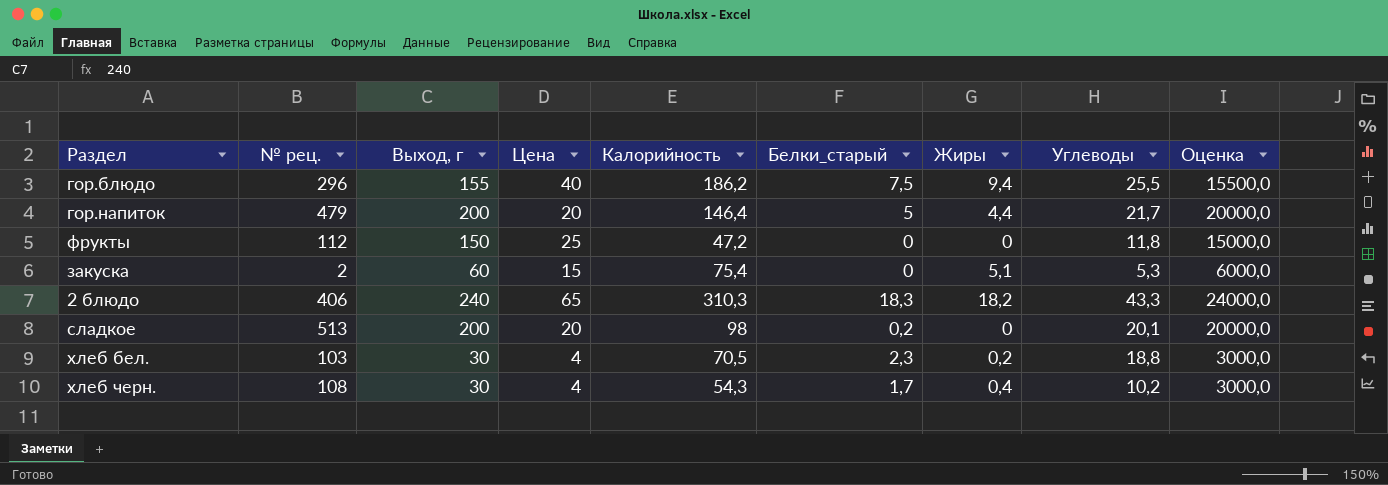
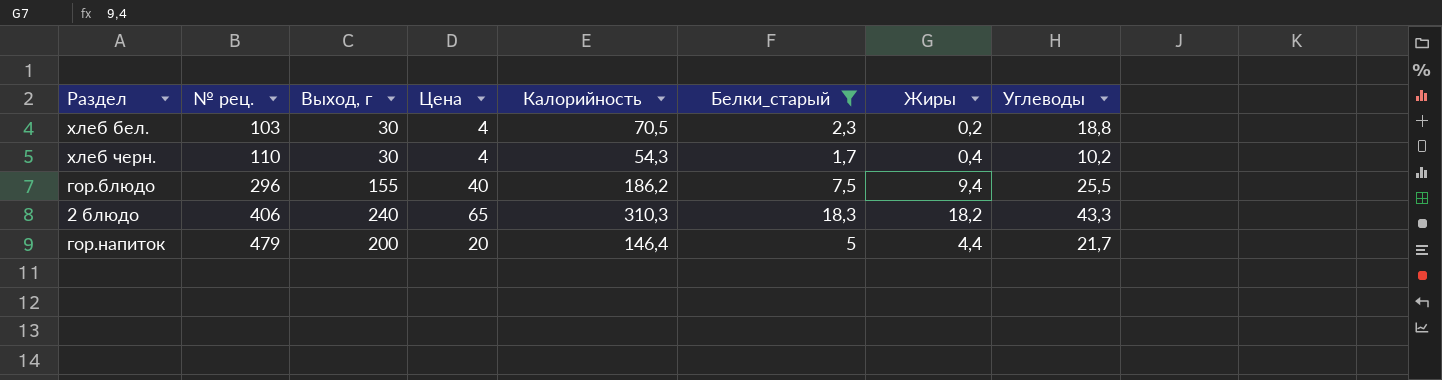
filter: none -> Белки_старый >= 1,7
row order: none -> № рец. ascending
column Оценка | formula: [Выход, г] * 100 -> none
хлеб черн. | № рец.: 108 -> 110

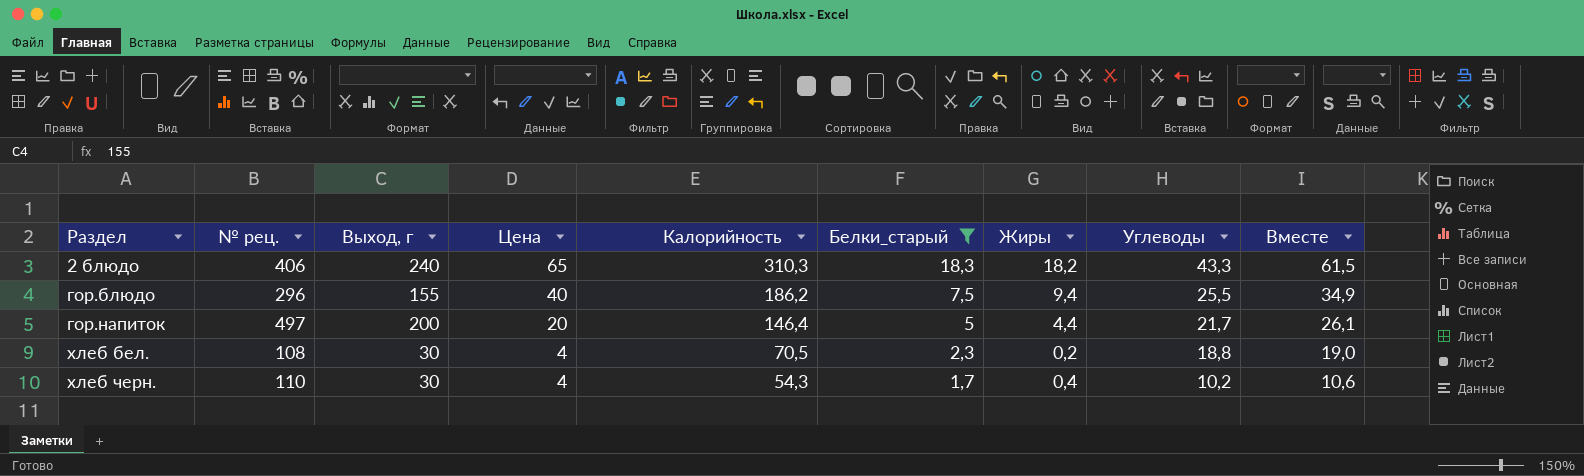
row order: № рец. ascending -> Раздел ascending
column Вместе | formula: none -> [Жиры] + [Углеводы]
гор.напиток | № рец.: 479 -> 497
хлеб бел. | № рец.: 103 -> 108

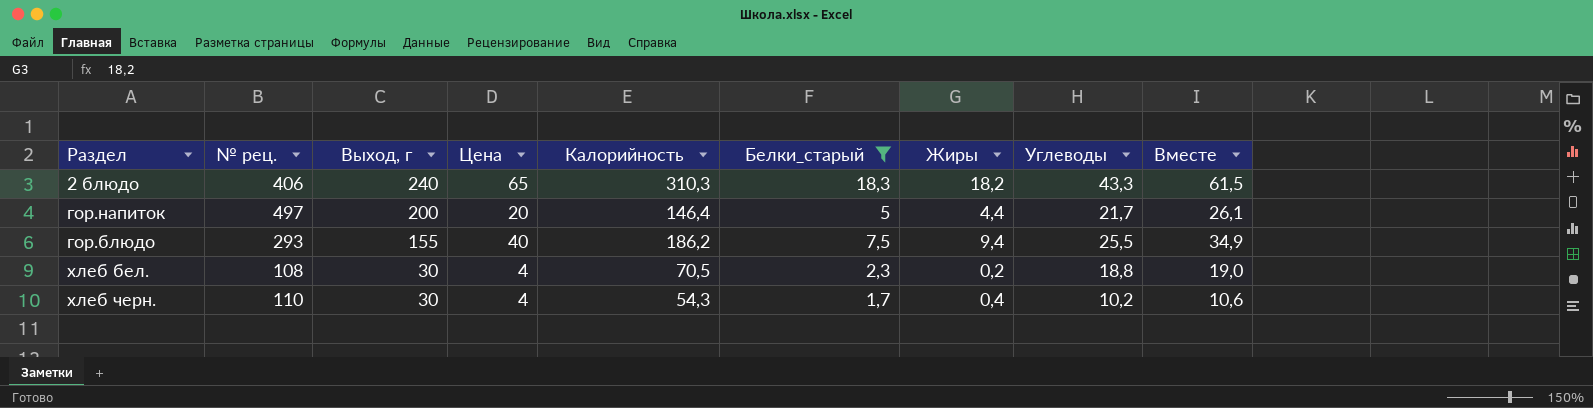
row order: Раздел ascending -> Выход, г descending
гор.блюдо | № рец.: 296 -> 293

